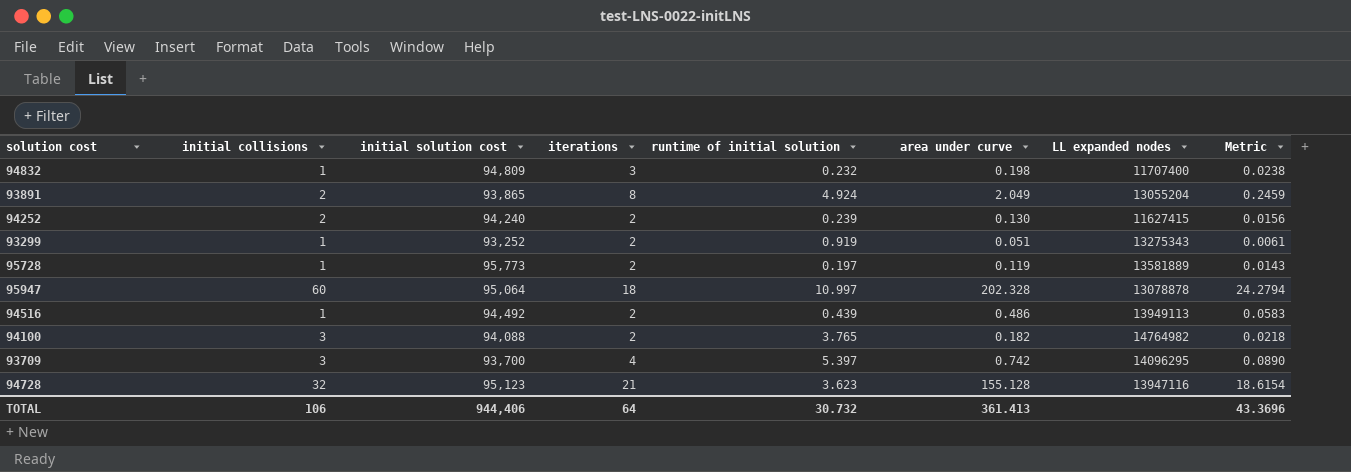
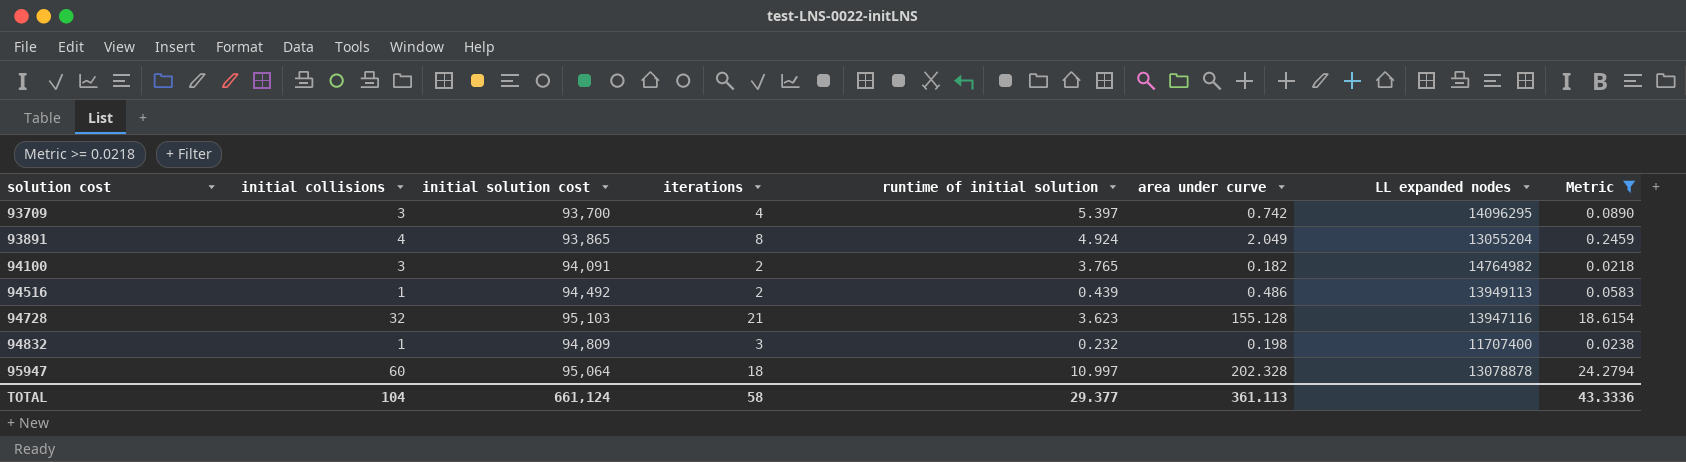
filter: none -> Metric >= 0.0218
row order: none -> solution cost ascending
93891 | initial collisions: 2 -> 4
94100 | initial solution cost: 94,088 -> 94,091
94728 | initial solution cost: 95,123 -> 95,103
TOTAL | initial collisions: 106 -> 104
TOTAL | initial solution cost: 944,406 -> 661,124
TOTAL | iterations: 64 -> 58
TOTAL | runtime of initial solution: 30.732 -> 29.377
TOTAL | area under curve: 361.413 -> 361.113
TOTAL | Metric: 43.3696 -> 43.3336

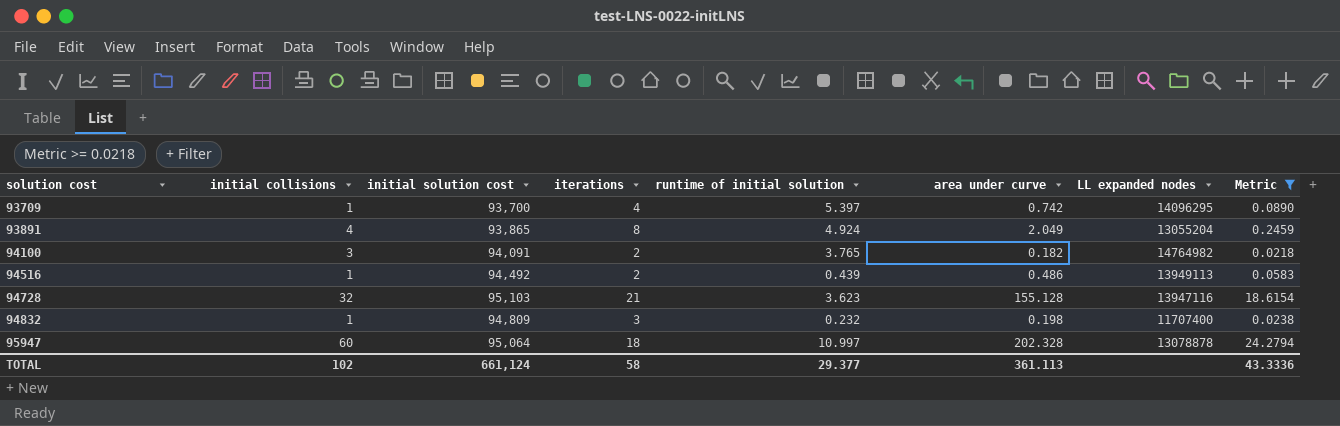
93709 | initial collisions: 3 -> 1
TOTAL | initial collisions: 104 -> 102

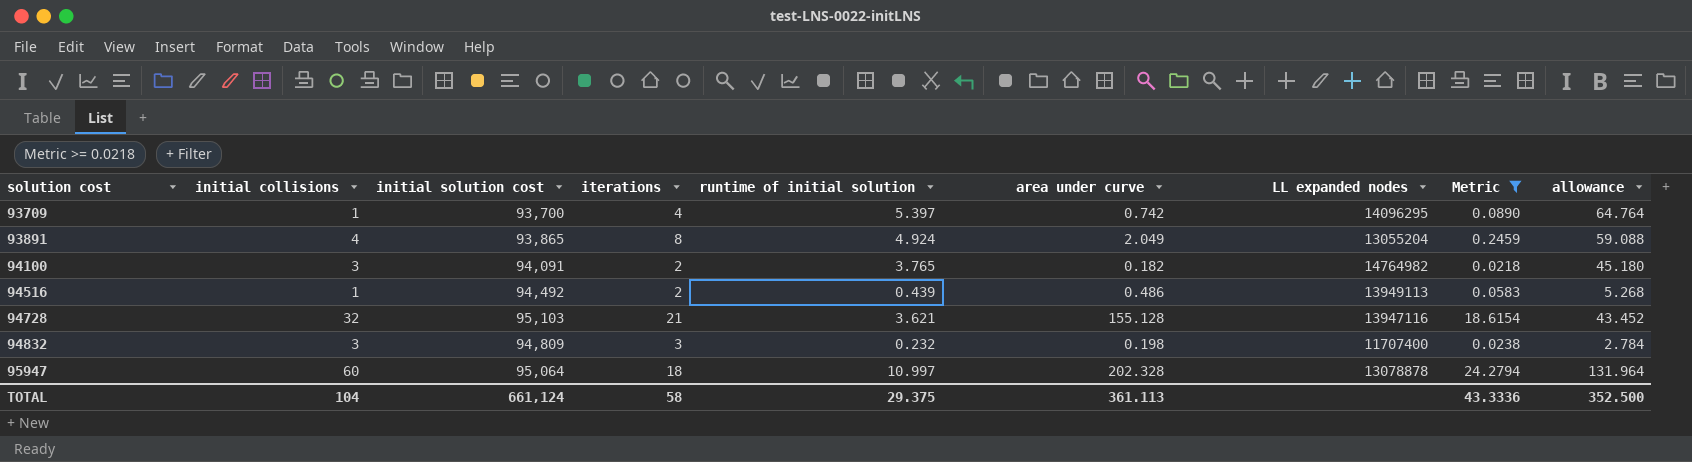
column allowance | formula: none -> [runtime of initial solution] * 12
94728 | runtime of initial solution: 3.623 -> 3.621
94832 | initial collisions: 1 -> 3
TOTAL | initial collisions: 102 -> 104
TOTAL | runtime of initial solution: 29.377 -> 29.375

